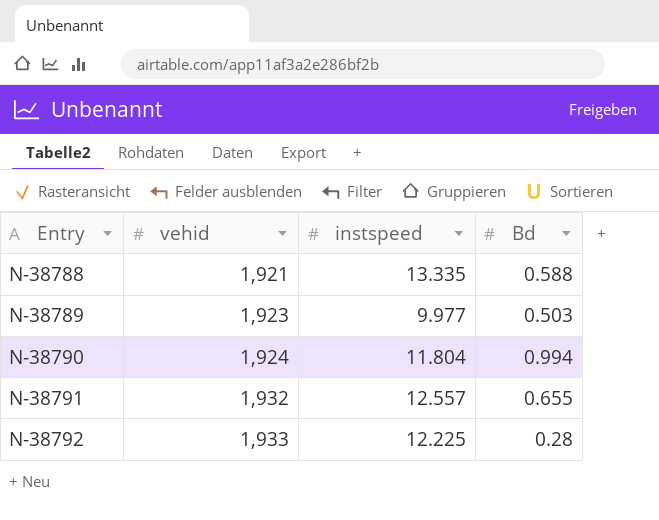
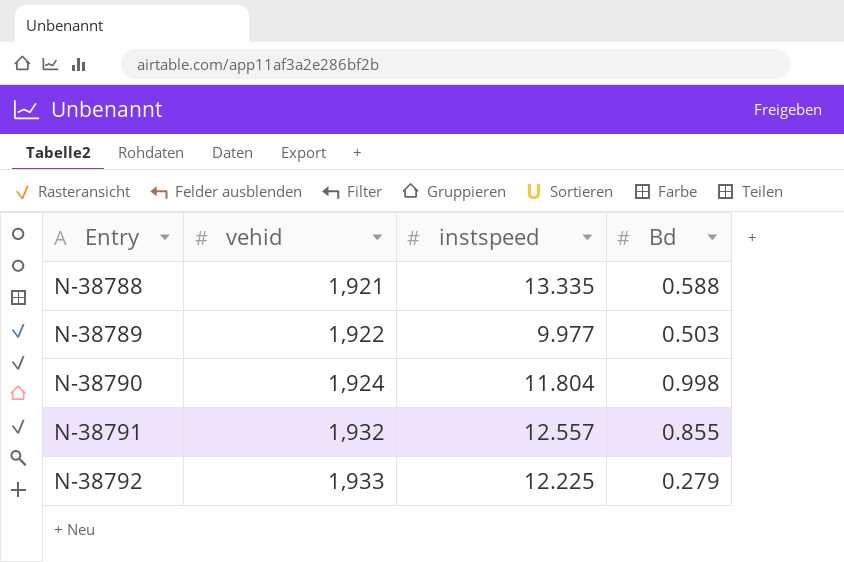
N-38789 | vehid: 1,923 -> 1,922
N-38790 | Bd: 0.994 -> 0.998
N-38791 | Bd: 0.655 -> 0.855
N-38792 | Bd: 0.28 -> 0.279

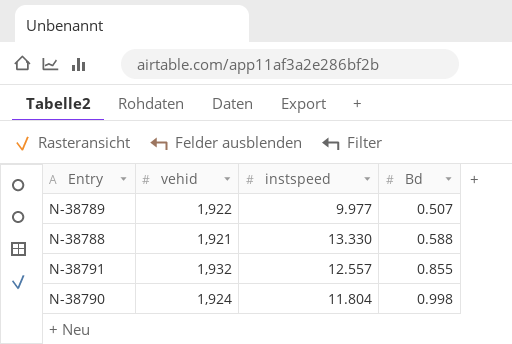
row order: Entry ascending -> Bd ascending
row N-38792: 1,933 | 12.225 | 0.279 -> none
N-38789 | Bd: 0.503 -> 0.507
N-38788 | instspeed: 13.335 -> 13.330

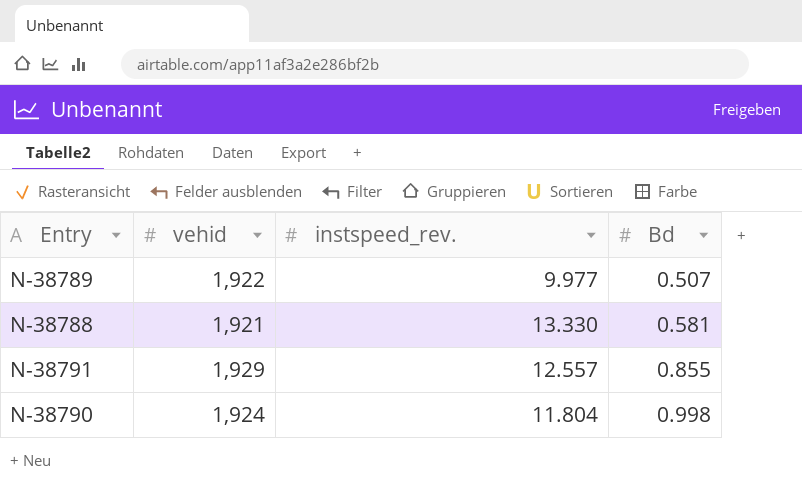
column name: instspeed -> instspeed_rev.
N-38788 | Bd: 0.588 -> 0.581
N-38791 | vehid: 1,932 -> 1,929

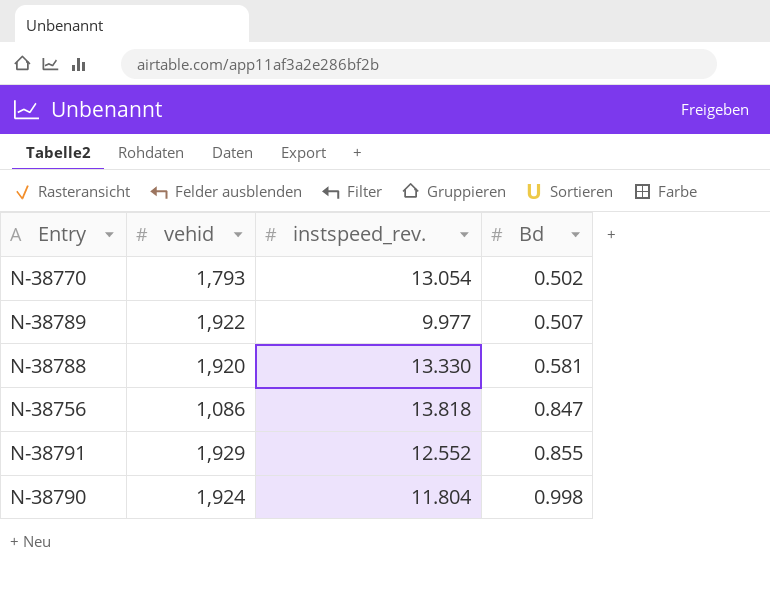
row N-38770: none -> 1,793 | 13.054 | 0.502
N-38788 | vehid: 1,921 -> 1,920
row N-38756: none -> 1,086 | 13.818 | 0.847
N-38791 | instspeed_rev.: 12.557 -> 12.552

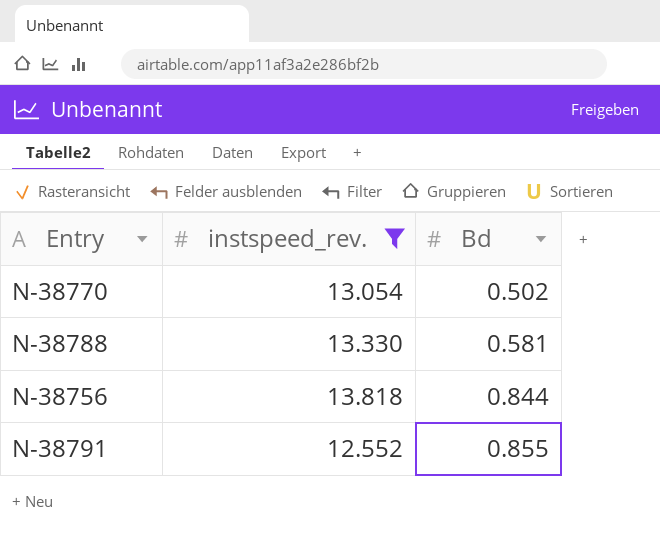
filter: none -> instspeed_rev. >= 12.552
column vehid | position: 2 -> none
N-38756 | Bd: 0.847 -> 0.844

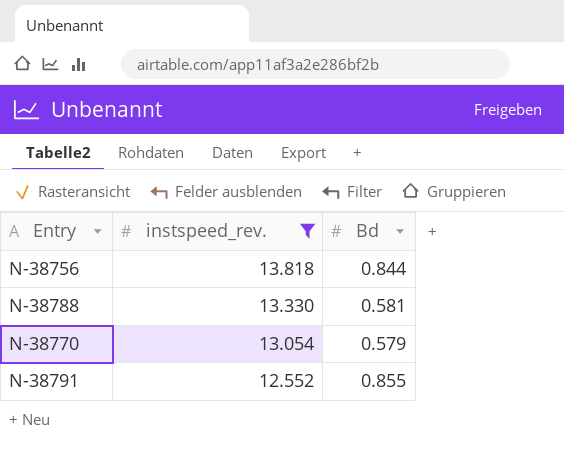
row order: Bd ascending -> instspeed_rev. descending
N-38770 | Bd: 0.502 -> 0.579

